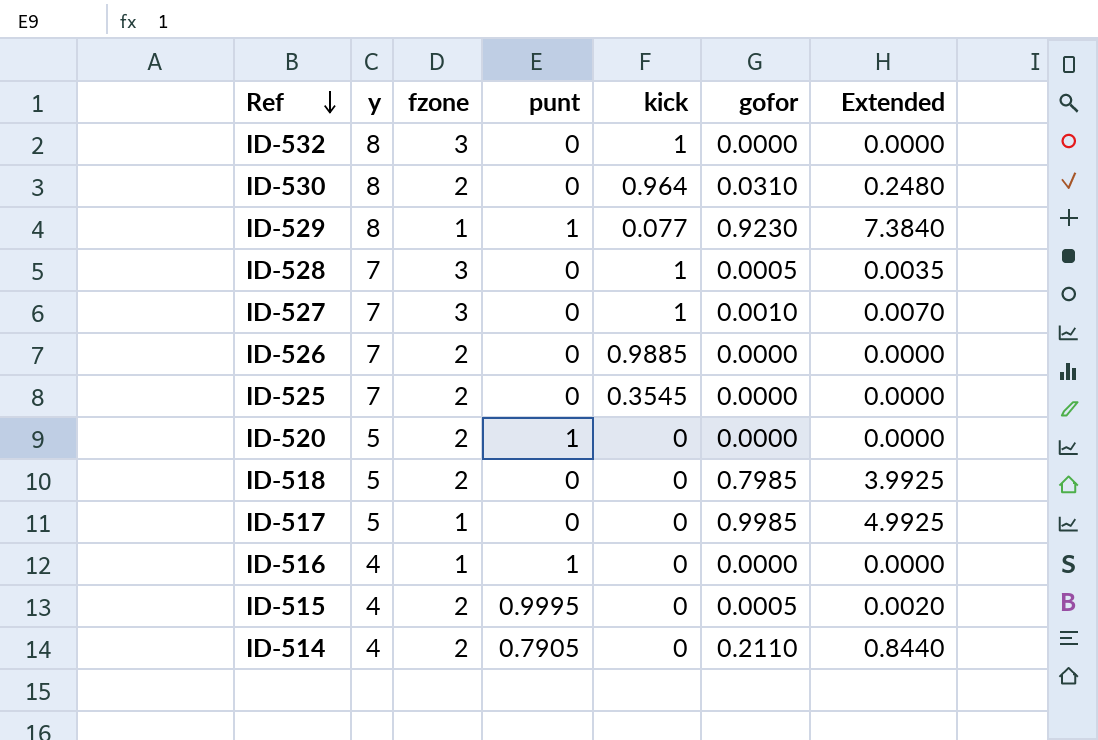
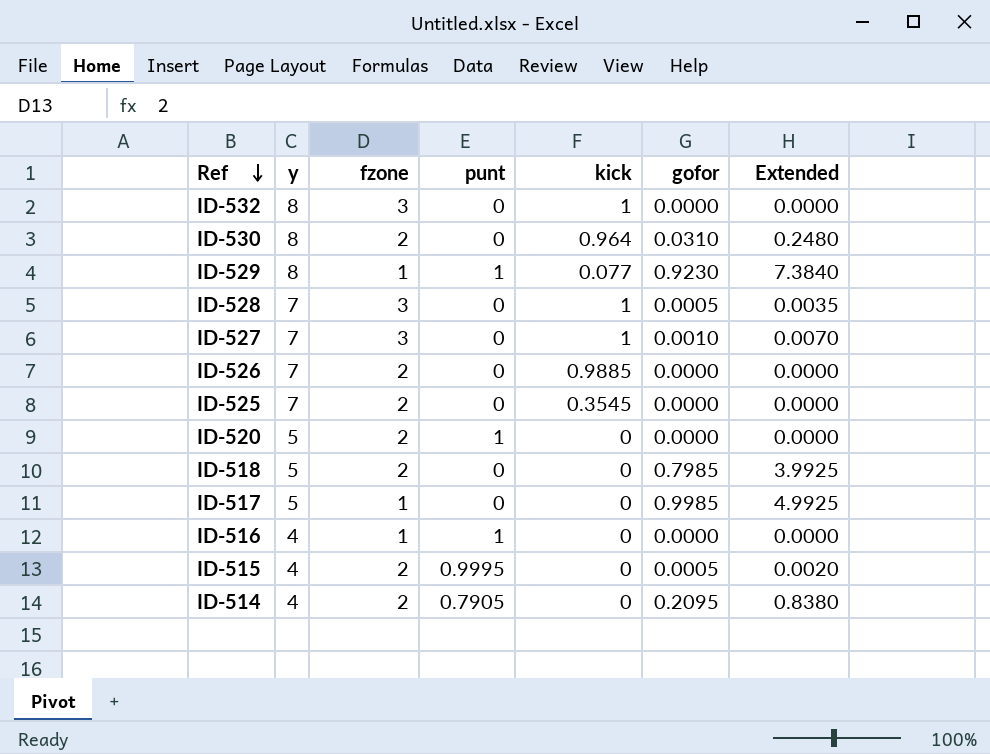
ID-514 | gofor: 0.2110 -> 0.2095
ID-514 | Extended: 0.8440 -> 0.8380

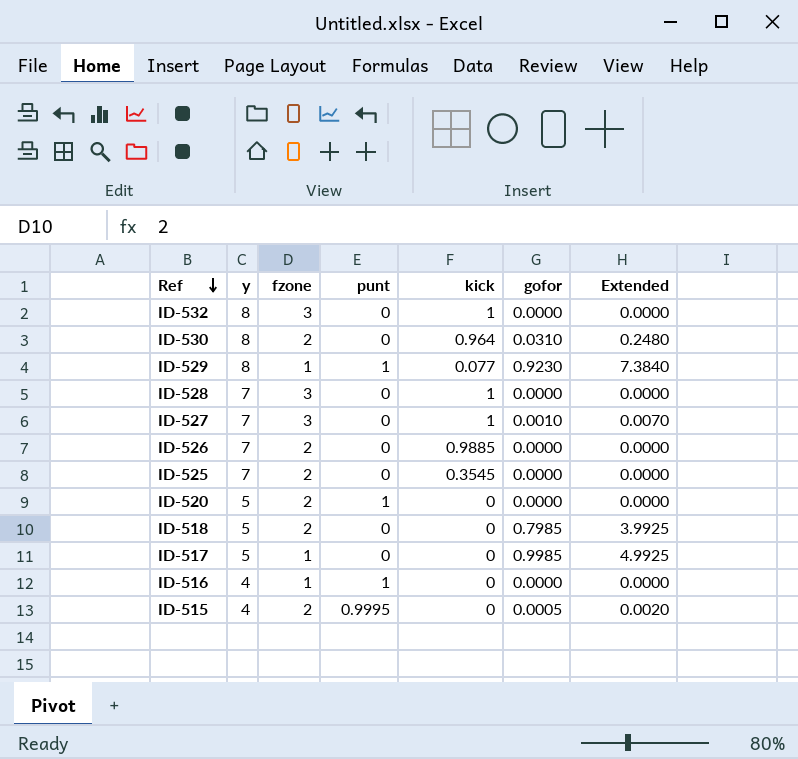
row ID-514: 4 | 2 | 0.7905 | 0 | 0.2095 | 0.8380 -> none
ID-528 | gofor: 0.0005 -> 0.0000
ID-528 | Extended: 0.0035 -> 0.0000

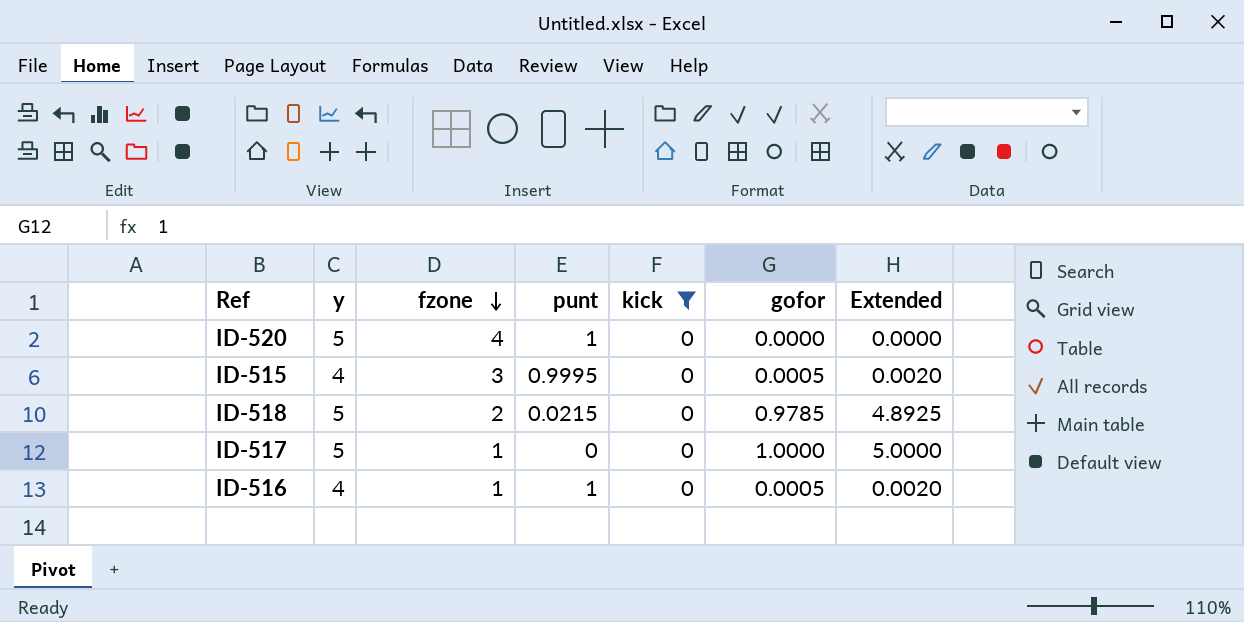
filter: none -> kick = 0
row order: Ref descending -> fzone descending
ID-520 | fzone: 2 -> 4
ID-515 | fzone: 2 -> 3
ID-518 | punt: 0 -> 0.0215
ID-518 | gofor: 0.7985 -> 0.9785
ID-518 | Extended: 3.9925 -> 4.8925
ID-517 | gofor: 0.9985 -> 1.0000
ID-517 | Extended: 4.9925 -> 5.0000
ID-516 | gofor: 0.0000 -> 0.0005
ID-516 | Extended: 0.0000 -> 0.0020

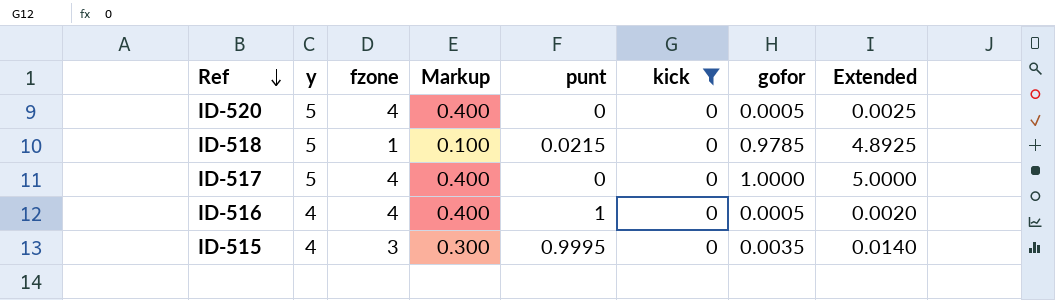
row order: fzone descending -> Ref descending
column Markup | formula: none -> [fzone] * 0.1
ID-520 | punt: 1 -> 0
ID-520 | gofor: 0.0000 -> 0.0005
ID-520 | Extended: 0.0000 -> 0.0025
ID-518 | fzone: 2 -> 1
ID-517 | fzone: 1 -> 4
ID-516 | fzone: 1 -> 4
ID-515 | gofor: 0.0005 -> 0.0035
ID-515 | Extended: 0.0020 -> 0.0140

